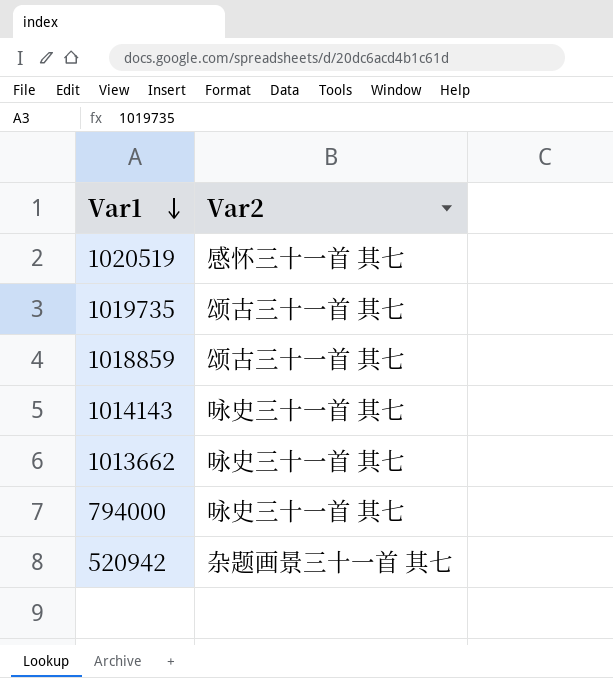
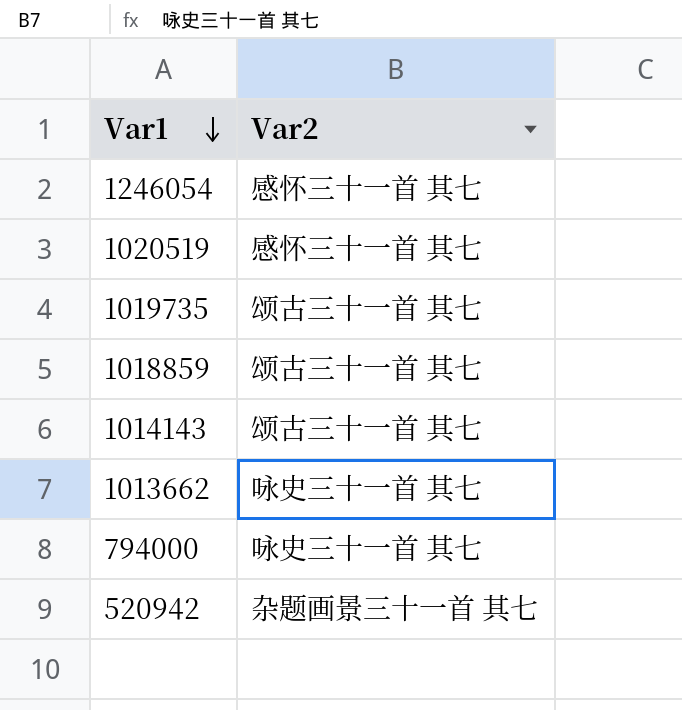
row 1246054: none -> 感怀三十一首 其七
1014143 | Var2: 咏史三十一首 其七 -> 颂古三十一首 其七

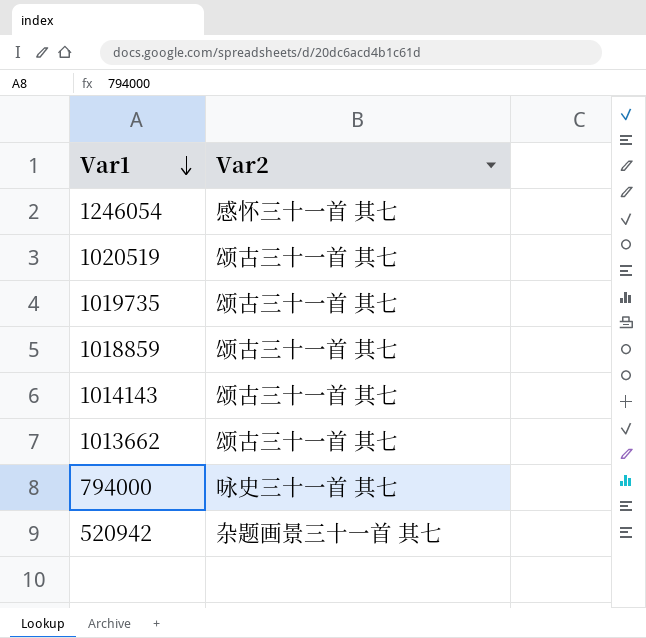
1020519 | Var2: 感怀三十一首 其七 -> 颂古三十一首 其七
1013662 | Var2: 咏史三十一首 其七 -> 颂古三十一首 其七

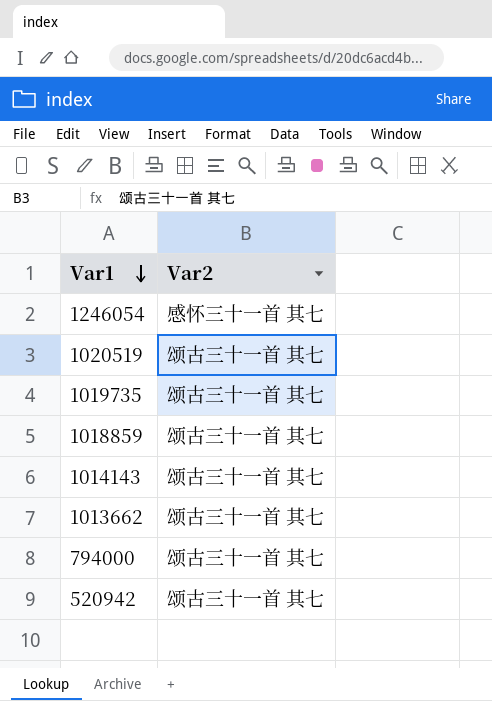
794000 | Var2: 咏史三十一首 其七 -> 颂古三十一首 其七
520942 | Var2: 杂题画景三十一首 其七 -> 颂古三十一首 其七

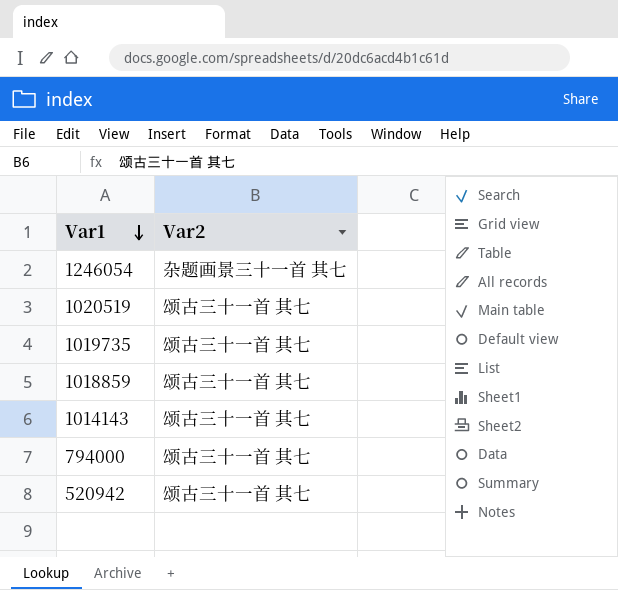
row 1013662: 颂古三十一首 其七 -> none
1246054 | Var2: 感怀三十一首 其七 -> 杂题画景三十一首 其七

